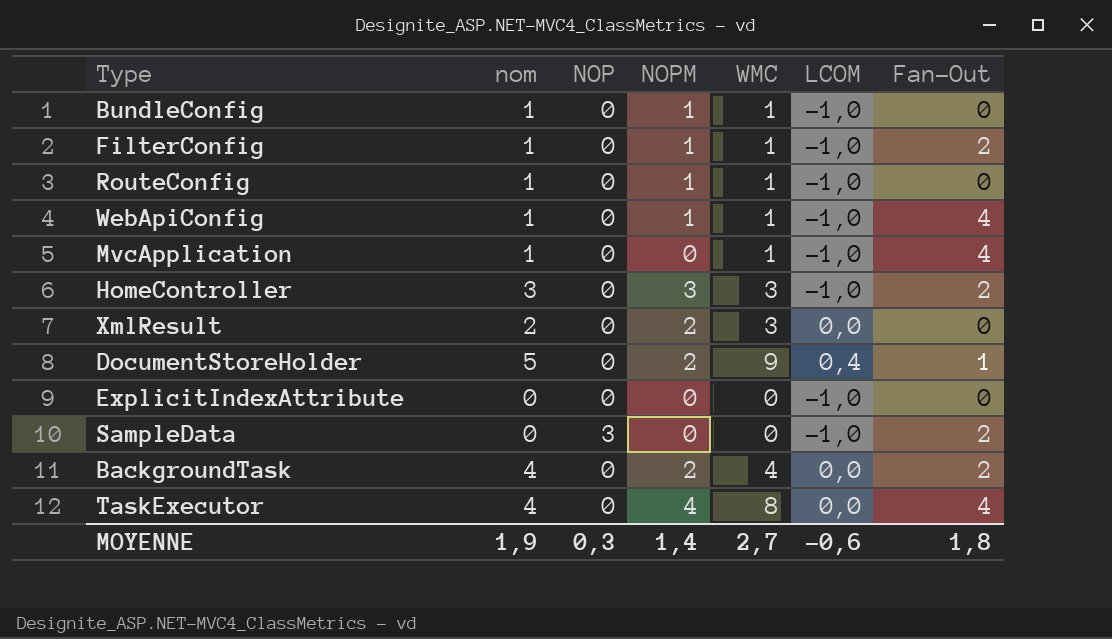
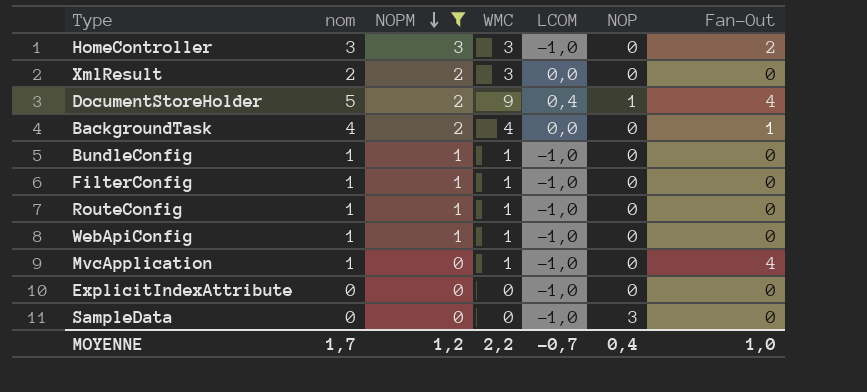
filter: none -> NOPM != 4
row order: none -> NOPM descending
column NOP | position: 3 -> 6
DocumentStoreHolder | NOP: 0 -> 1
DocumentStoreHolder | Fan-Out: 1 -> 4
BackgroundTask | Fan-Out: 2 -> 1
FilterConfig | Fan-Out: 2 -> 0
WebApiConfig | Fan-Out: 4 -> 0
SampleData | Fan-Out: 2 -> 0
MOYENNE | nom: 1,9 -> 1,7
MOYENNE | NOPM: 1,4 -> 1,2
MOYENNE | WMC: 2,7 -> 2,2
MOYENNE | LCOM: -0,6 -> -0,7
MOYENNE | NOP: 0,3 -> 0,4
MOYENNE | Fan-Out: 1,8 -> 1,0

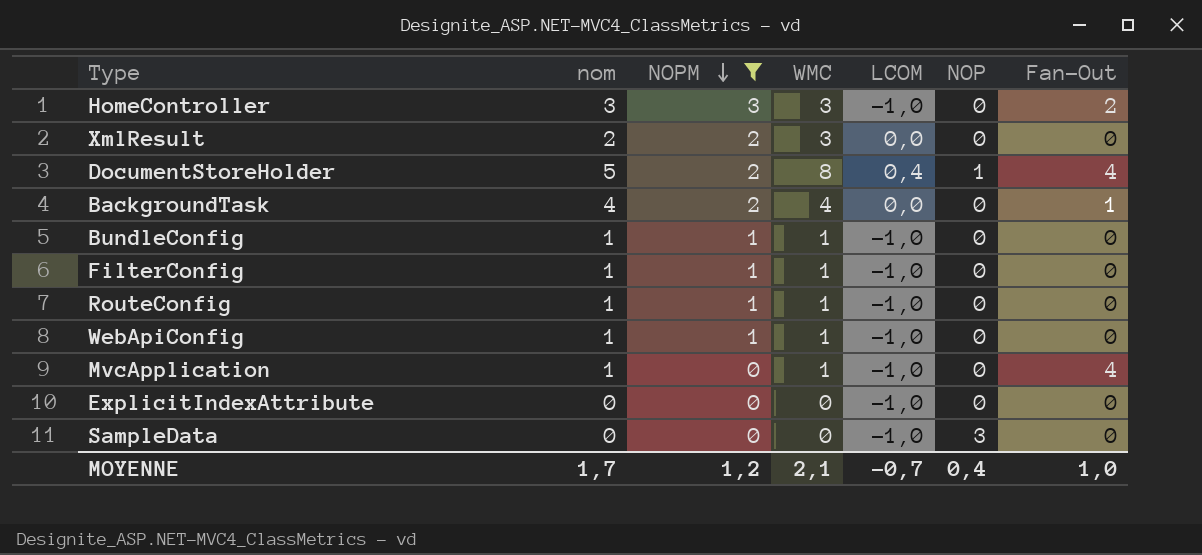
DocumentStoreHolder | WMC: 9 -> 8
MOYENNE | WMC: 2,2 -> 2,1

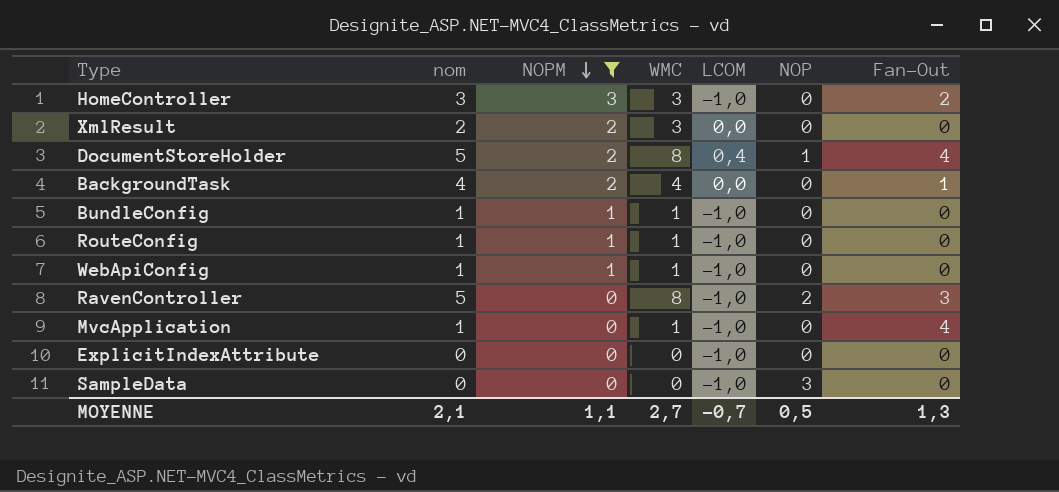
row FilterConfig: 1 | 1 | 1 | -1,0 | 0 | 0 -> none
row RavenController: none -> 5 | 0 | 8 | -1,0 | 2 | 3
MOYENNE | nom: 1,7 -> 2,1
MOYENNE | NOPM: 1,2 -> 1,1
MOYENNE | WMC: 2,1 -> 2,7
MOYENNE | NOP: 0,4 -> 0,5
MOYENNE | Fan-Out: 1,0 -> 1,3

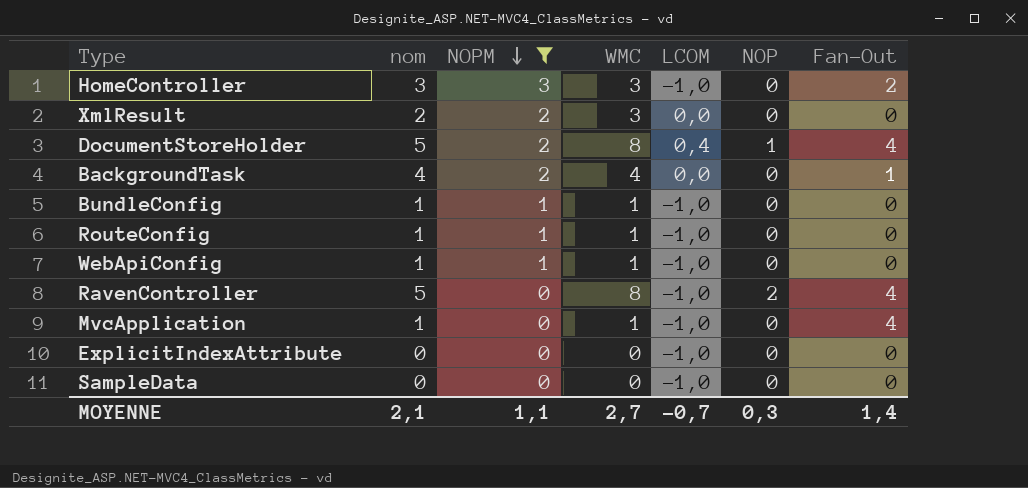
RavenController | Fan-Out: 3 -> 4
SampleData | NOP: 3 -> 0
MOYENNE | NOP: 0,5 -> 0,3
MOYENNE | Fan-Out: 1,3 -> 1,4

